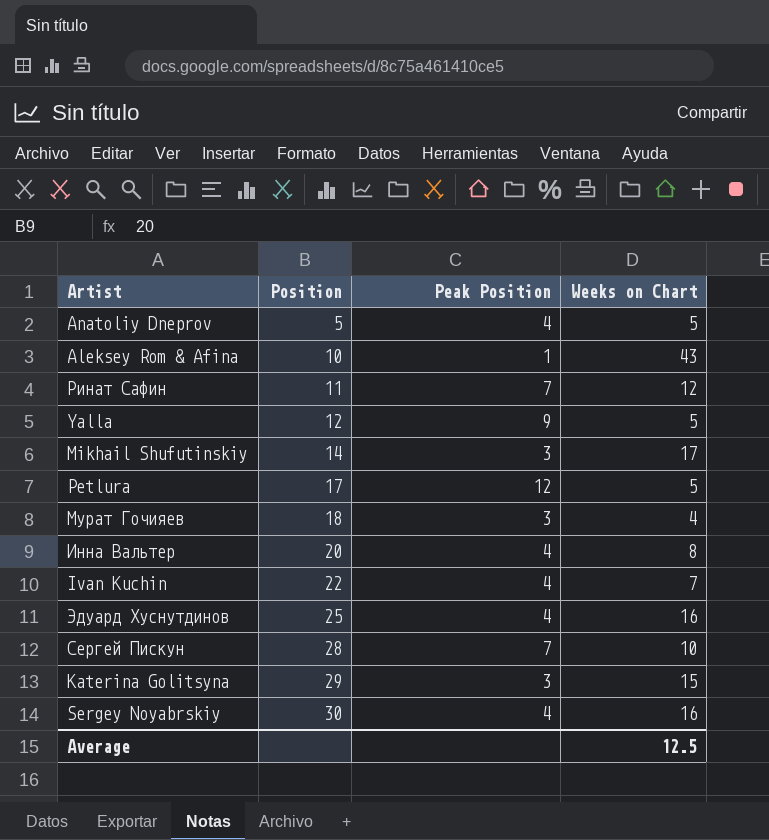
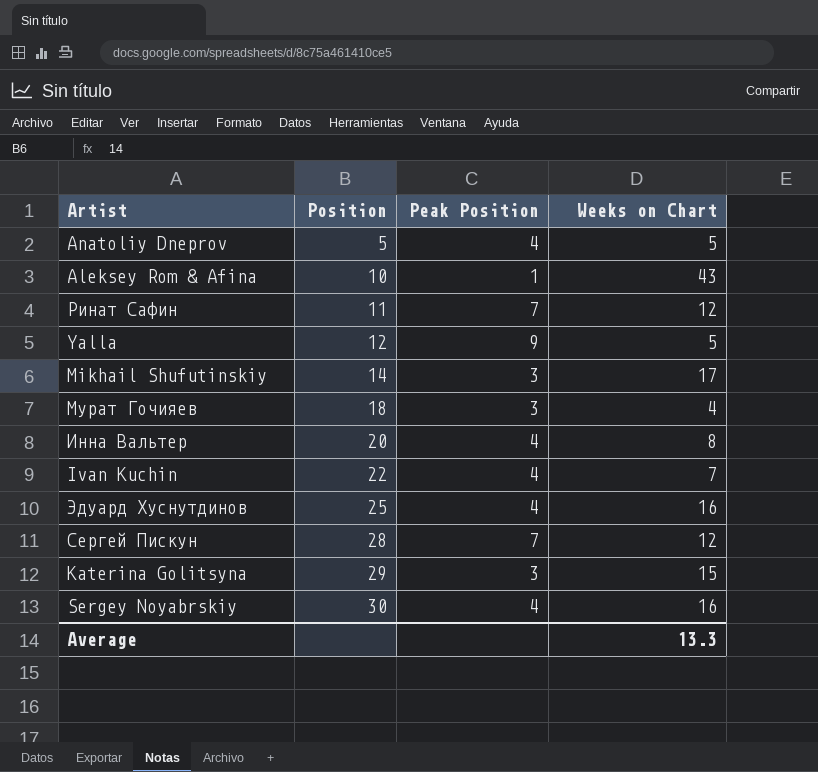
row Petlura: 17 | 12 | 5 -> none
Сергей Пискун | Weeks on Chart: 10 -> 12
Average | Weeks on Chart: 12.5 -> 13.3

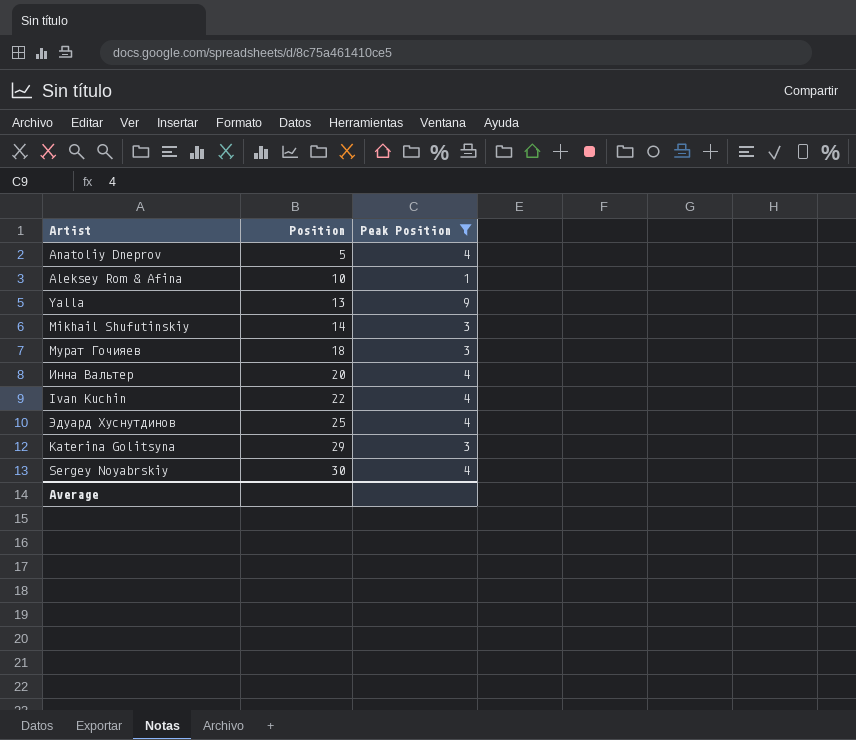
filter: none -> Peak Position != 7
column Weeks on Chart | position: 4 -> none
Yalla | Position: 12 -> 13

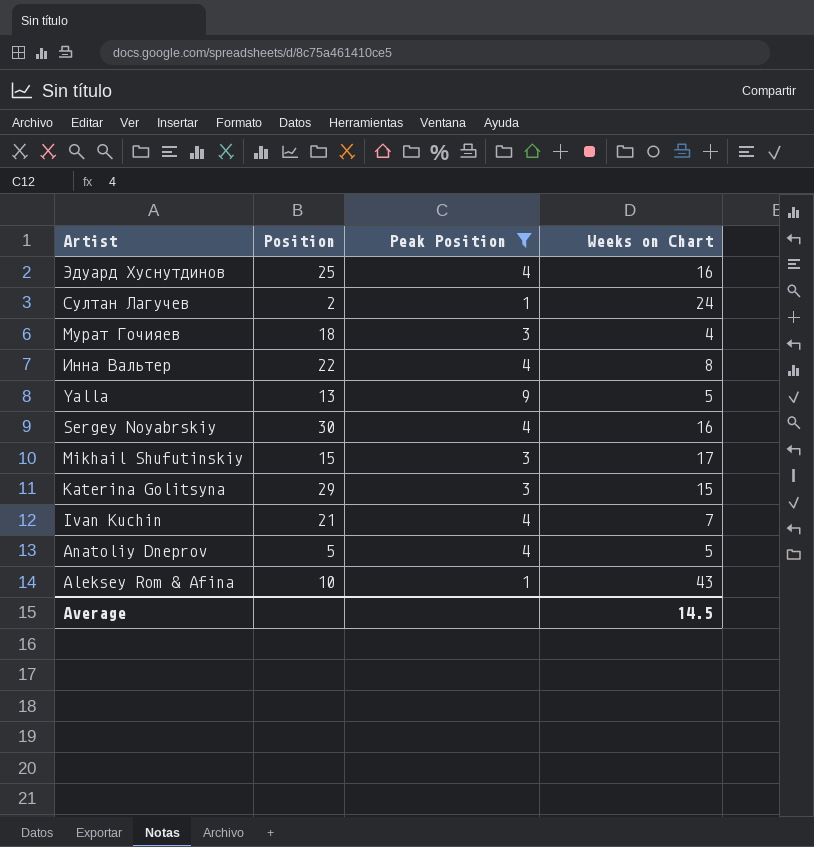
row order: Position ascending -> Artist descending
column Weeks on Chart | position: none -> 4
row Султан Лагучев: none -> 2 | 1 | 24
Инна Вальтер | Position: 20 -> 22
Mikhail Shufutinskiy | Position: 14 -> 15
Ivan Kuchin | Position: 22 -> 21

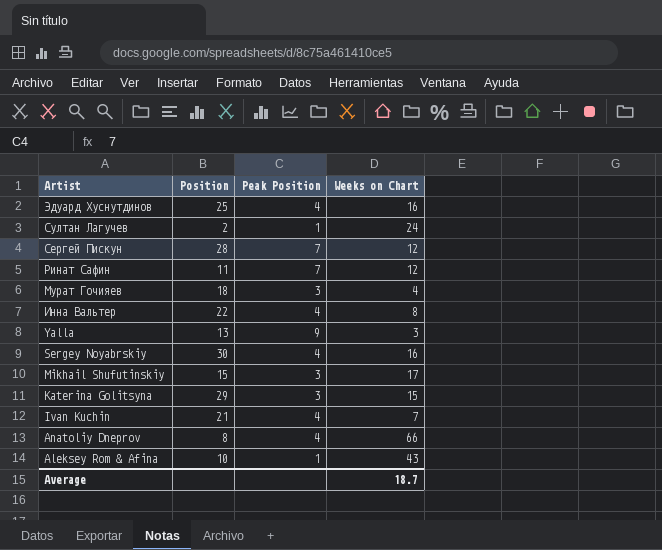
filter: Peak Position != 7 -> none
Yalla | Weeks on Chart: 5 -> 3
Anatoliy Dneprov | Position: 5 -> 8
Anatoliy Dneprov | Weeks on Chart: 5 -> 66
Average | Weeks on Chart: 14.5 -> 18.7

